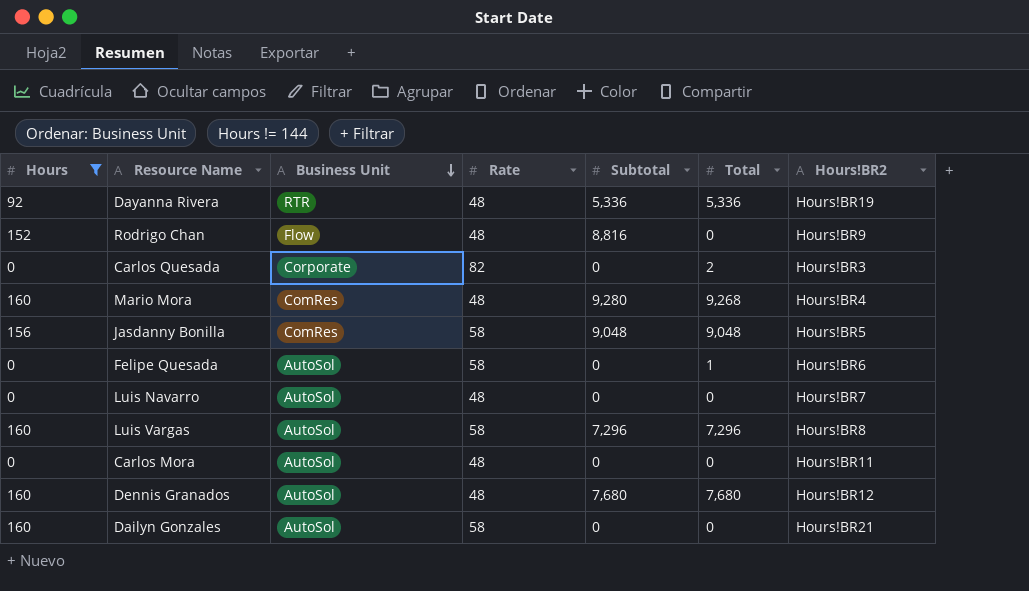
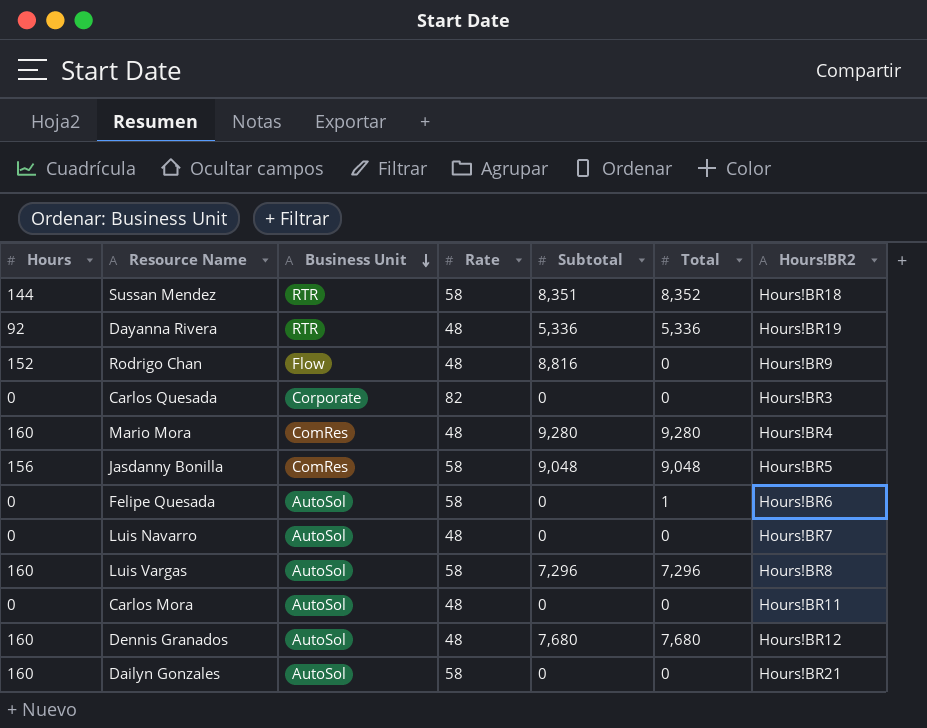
filter: Hours != 144 -> none
Carlos Quesada | Total: 2 -> 0
Mario Mora | Total: 9,268 -> 9,280

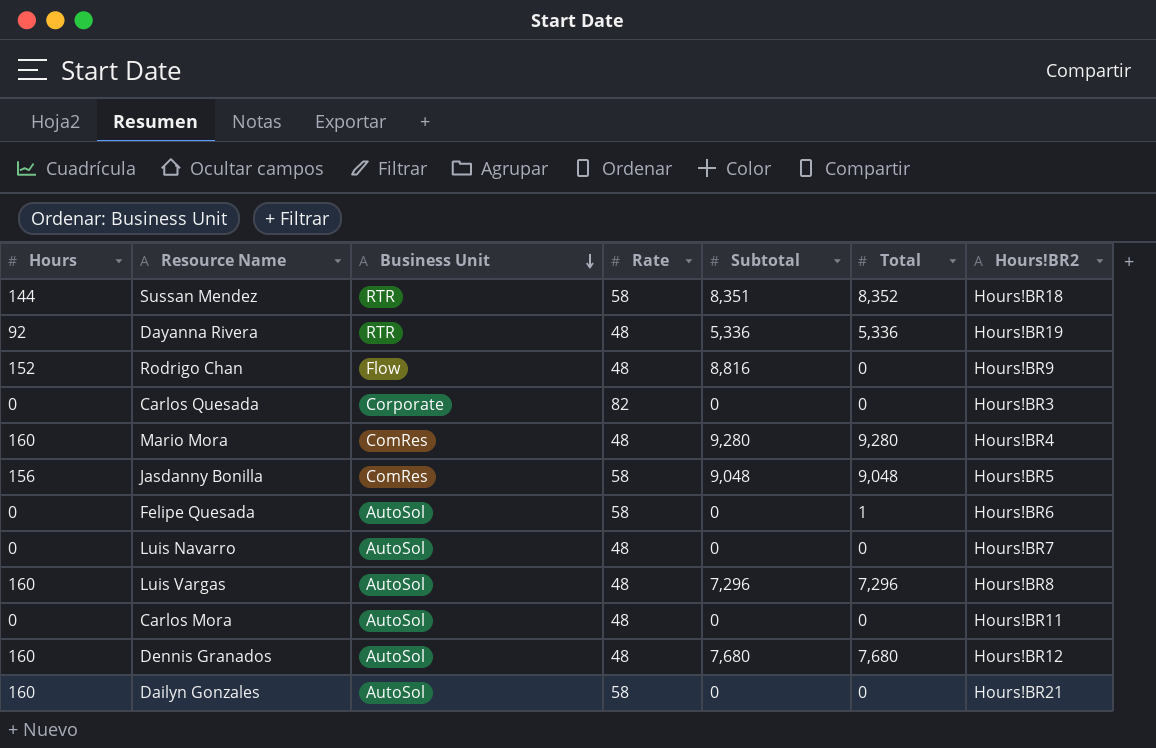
Luis Vargas | Rate: 58 -> 48

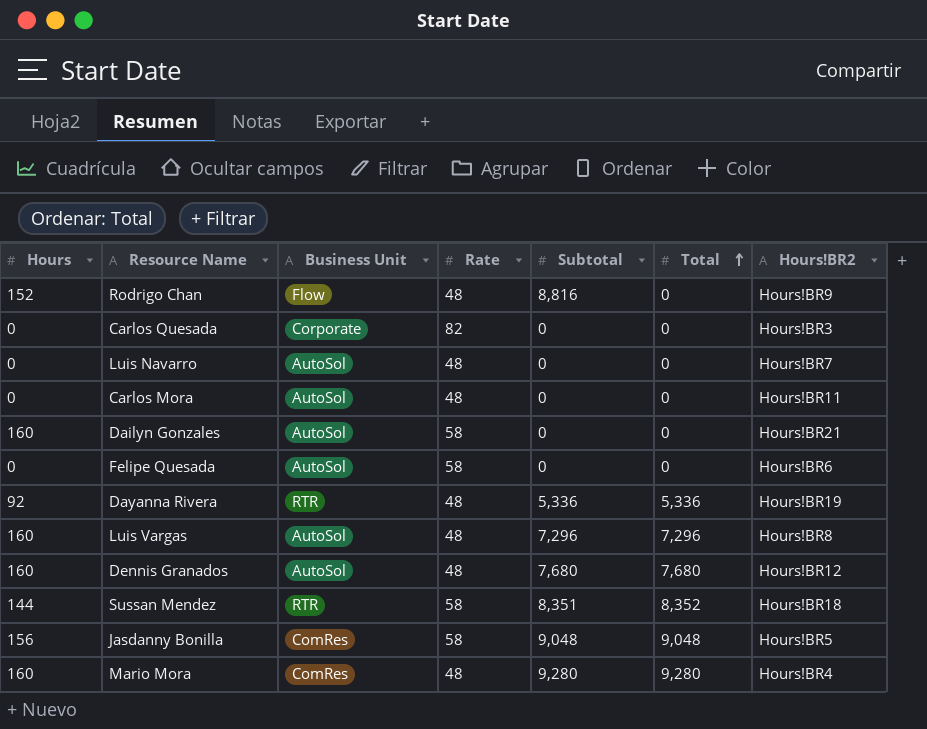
row order: Business Unit descending -> Total ascending
Felipe Quesada | Total: 1 -> 0

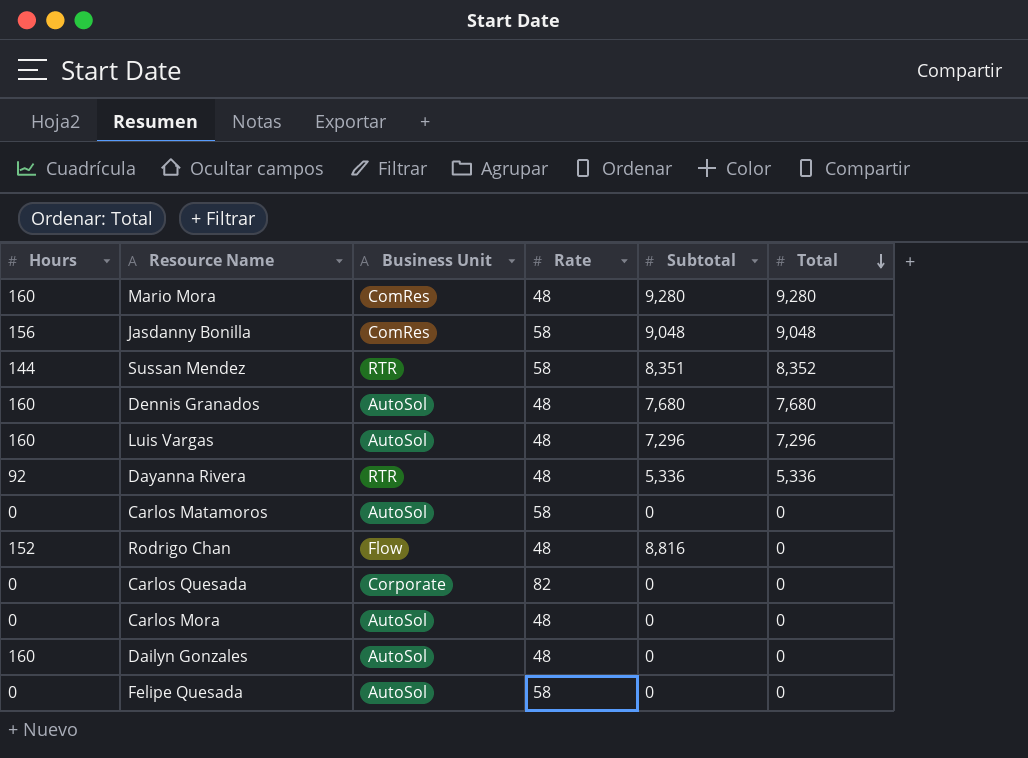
row order: Total ascending -> Total descending
column Hours!BR2 | position: 7 -> none
row Luis Navarro: 0 | AutoSol | 48 | 0 | 0 | Hours!BR7 -> none
row Carlos Matamoros: none -> 0 | AutoSol | 58 | 0 | 0
Dailyn Gonzales | Rate: 58 -> 48

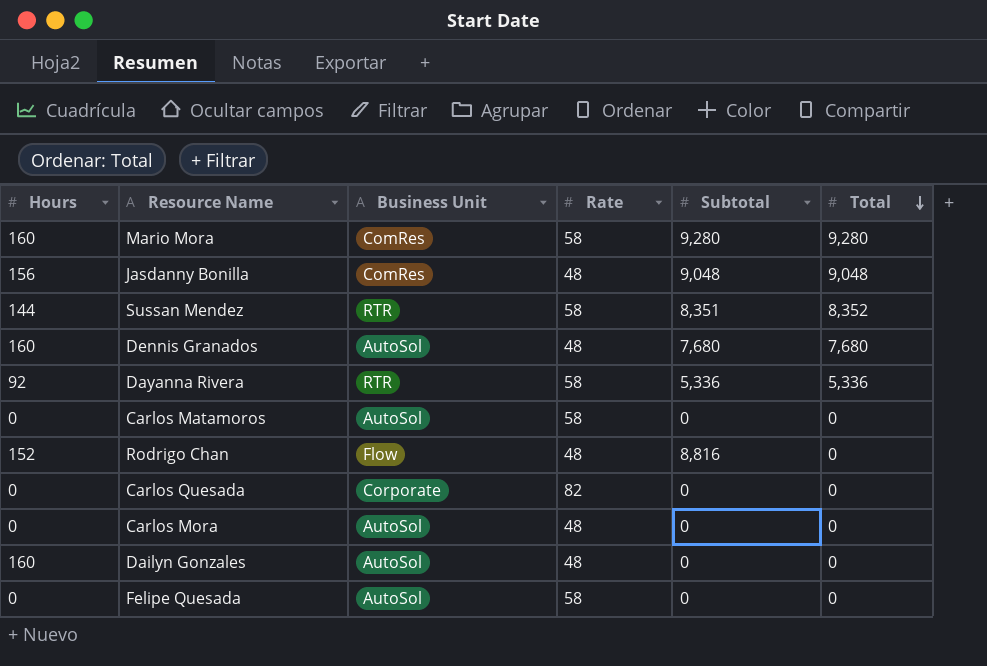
row Luis Vargas: 160 | AutoSol | 48 | 7,296 | 7,296 -> none
Mario Mora | Rate: 48 -> 58
Jasdanny Bonilla | Rate: 58 -> 48
Dayanna Rivera | Rate: 48 -> 58

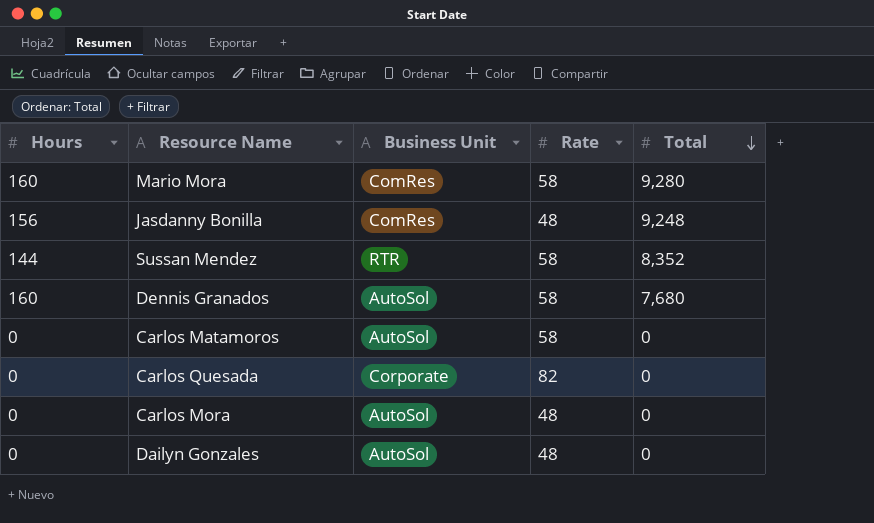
column Subtotal | position: 5 -> none
row Dayanna Rivera: 92 | RTR | 58 | 5,336 | 5,336 -> none
row Rodrigo Chan: 152 | Flow | 48 | 8,816 | 0 -> none
row Felipe Quesada: 0 | AutoSol | 58 | 0 | 0 -> none
Jasdanny Bonilla | Total: 9,048 -> 9,248
Dennis Granados | Rate: 48 -> 58
Dailyn Gonzales | Hours: 160 -> 0

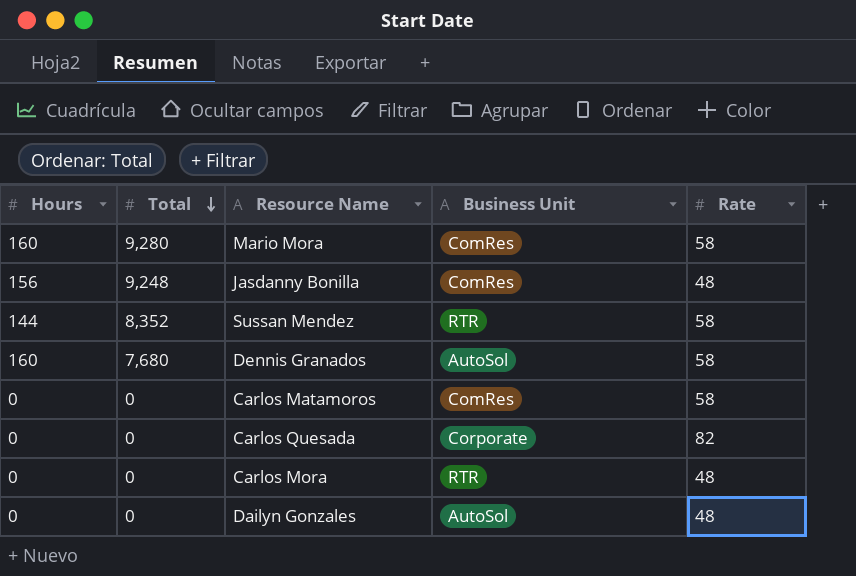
column Total | position: 5 -> 2
Carlos Matamoros | Business Unit: AutoSol -> ComRes
Carlos Mora | Business Unit: AutoSol -> RTR

